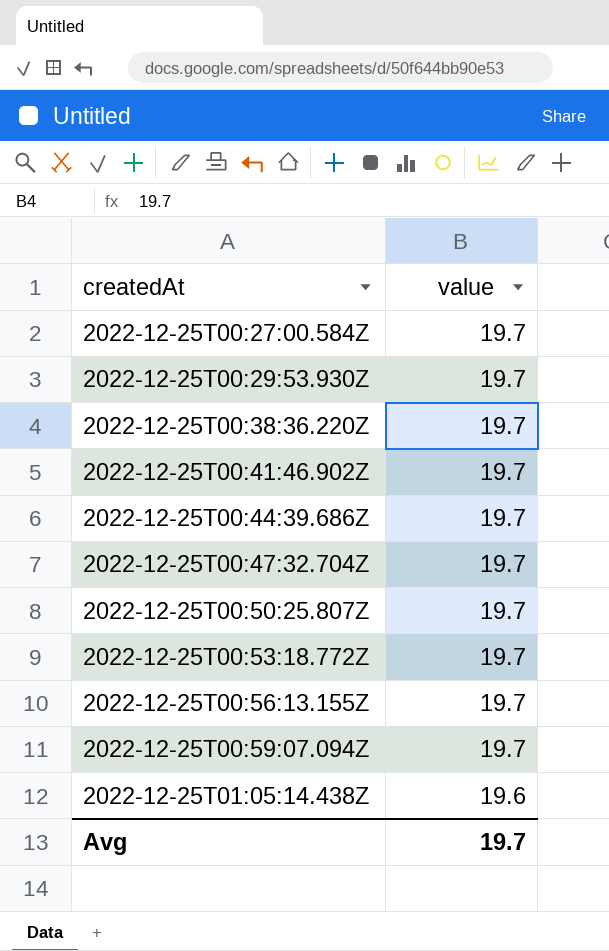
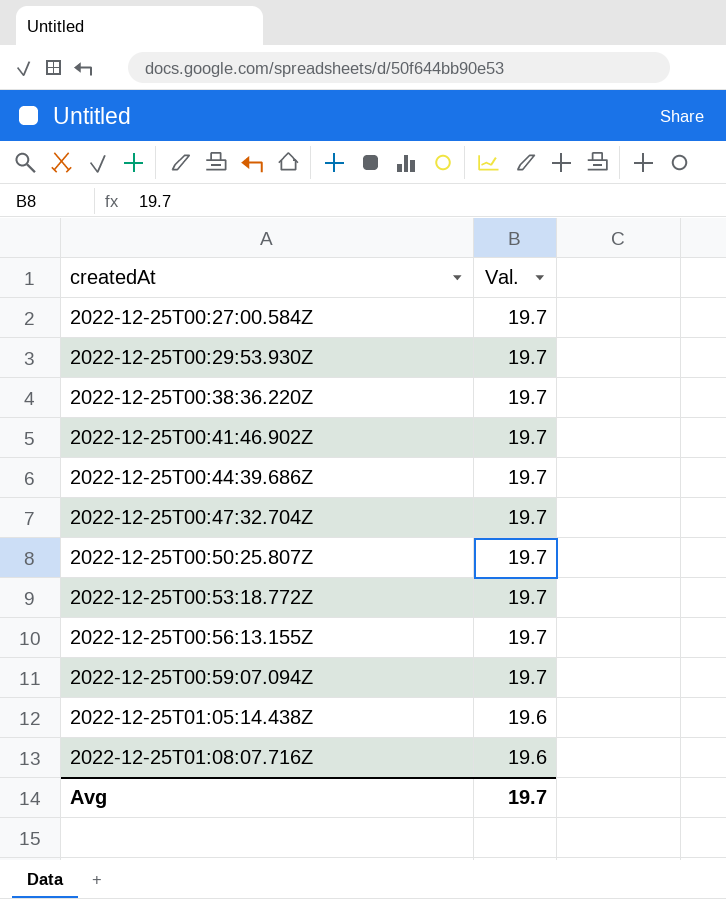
column name: value -> Val.
row 2022-12-25T01:08:07.716Z: none -> 19.6

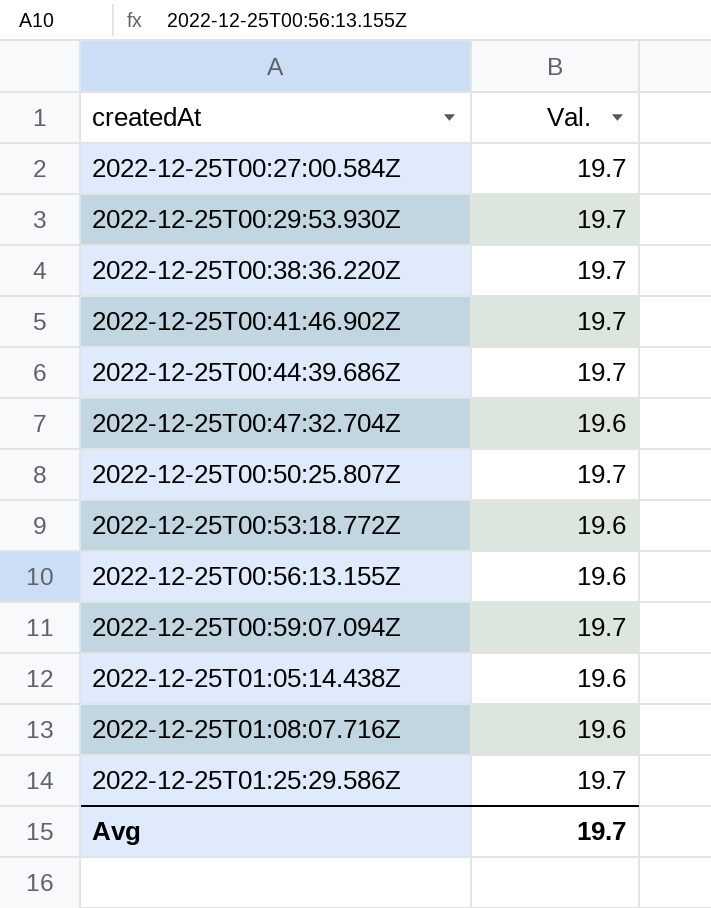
2022-12-25T00:47:32.704Z | Val.: 19.7 -> 19.6
2022-12-25T00:53:18.772Z | Val.: 19.7 -> 19.6
2022-12-25T00:56:13.155Z | Val.: 19.7 -> 19.6
row 2022-12-25T01:25:29.586Z: none -> 19.7

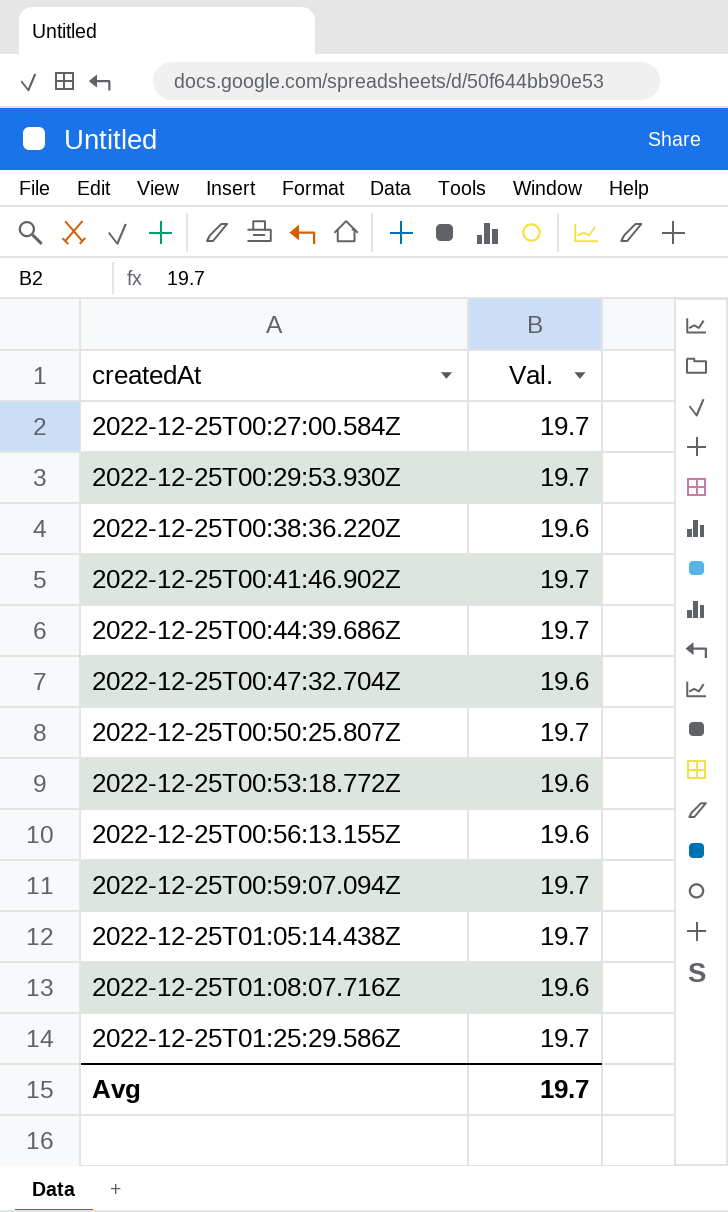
2022-12-25T00:38:36.220Z | Val.: 19.7 -> 19.6
2022-12-25T01:05:14.438Z | Val.: 19.6 -> 19.7

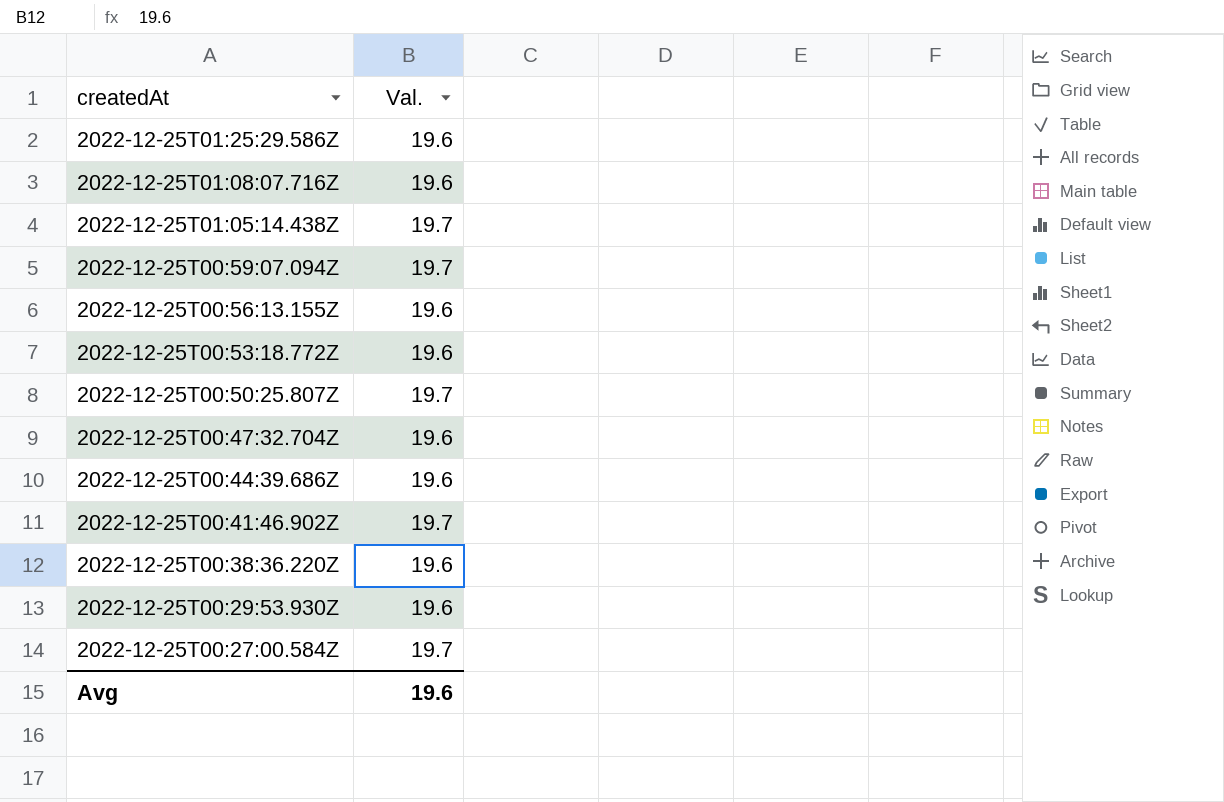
row order: createdAt ascending -> createdAt descending
2022-12-25T01:25:29.586Z | Val.: 19.7 -> 19.6
2022-12-25T00:44:39.686Z | Val.: 19.7 -> 19.6
2022-12-25T00:29:53.930Z | Val.: 19.7 -> 19.6
Avg | Val.: 19.7 -> 19.6

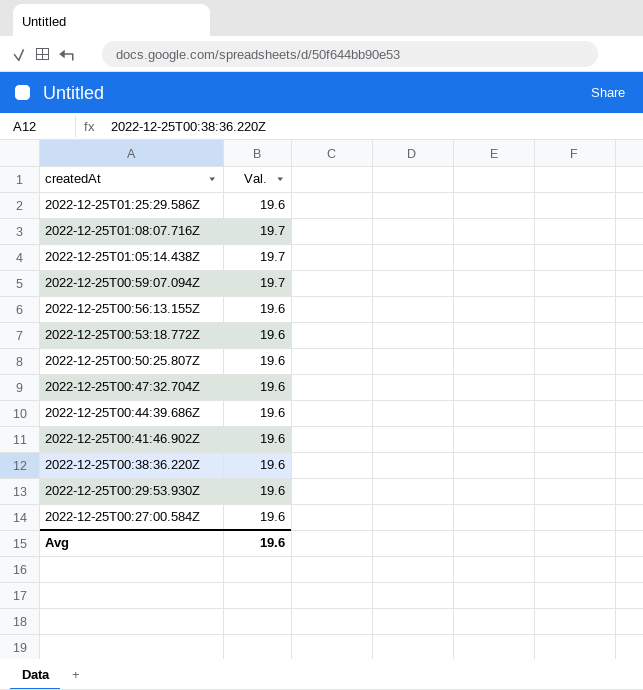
2022-12-25T01:08:07.716Z | Val.: 19.6 -> 19.7
2022-12-25T00:50:25.807Z | Val.: 19.7 -> 19.6
2022-12-25T00:41:46.902Z | Val.: 19.7 -> 19.6
2022-12-25T00:27:00.584Z | Val.: 19.7 -> 19.6

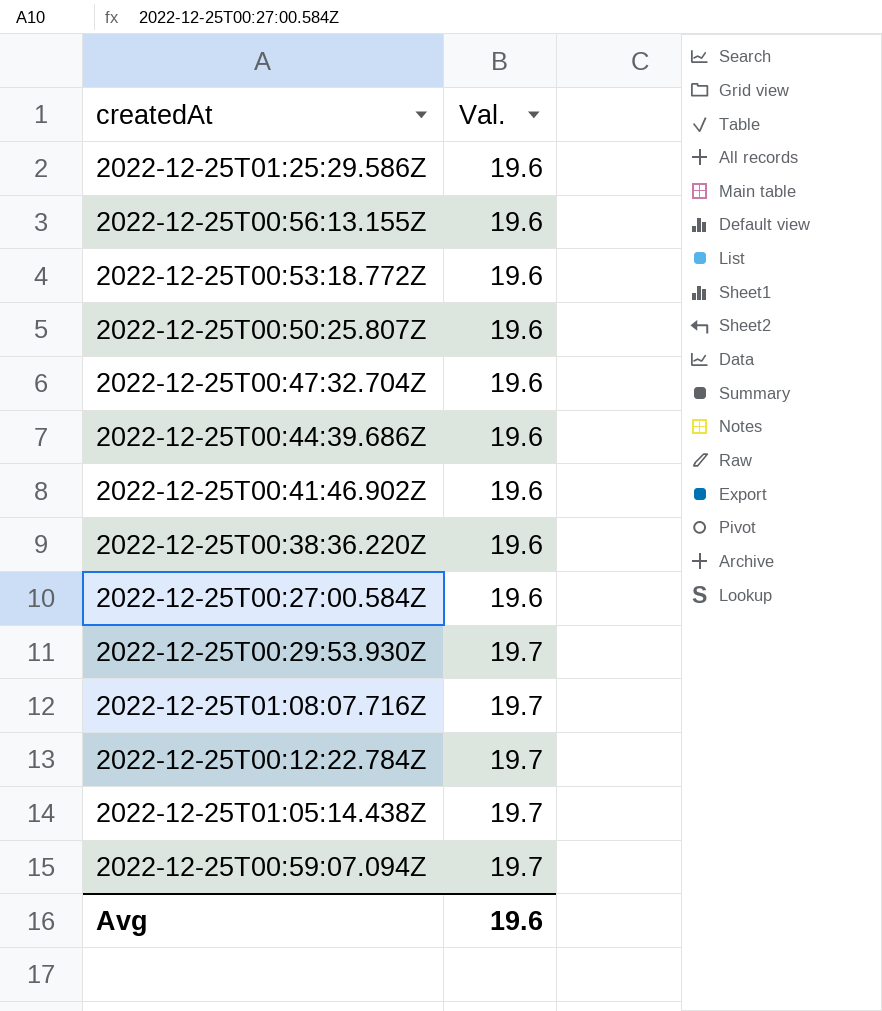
row order: createdAt descending -> Val. ascending
2022-12-25T00:29:53.930Z | Val.: 19.6 -> 19.7
row 2022-12-25T00:12:22.784Z: none -> 19.7

